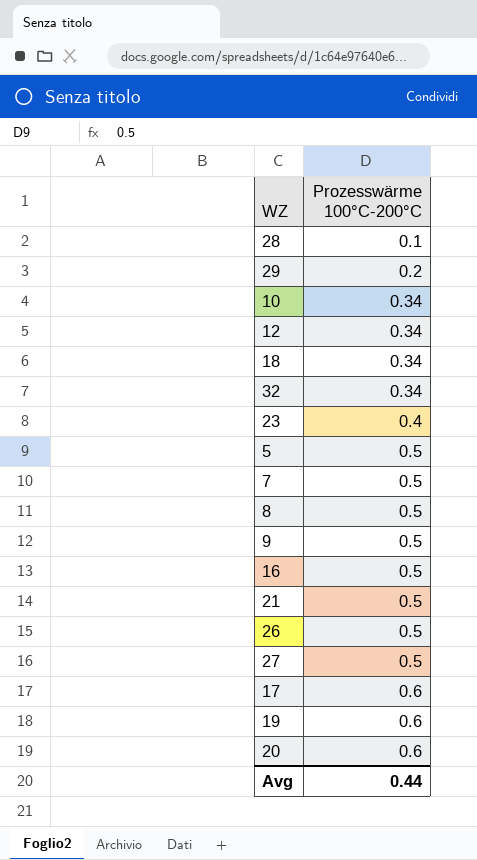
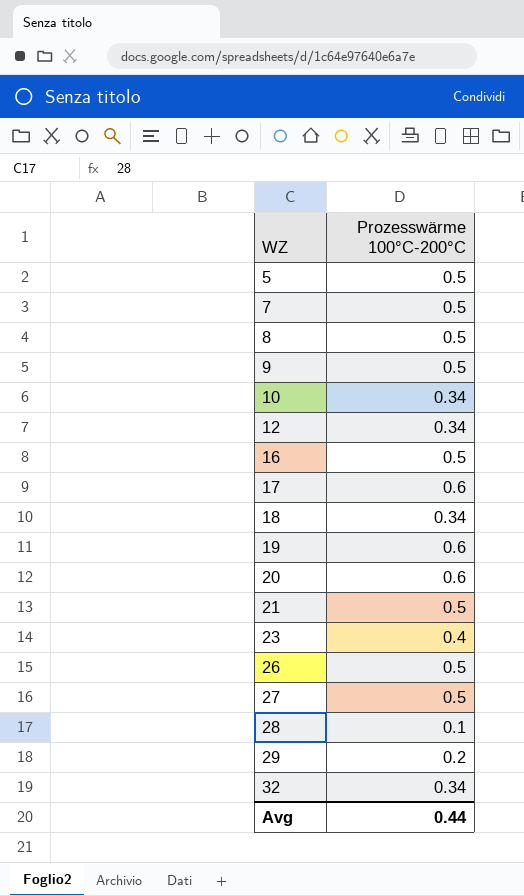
row order: Prozesswärme 100°C-200°C ascending -> WZ ascending

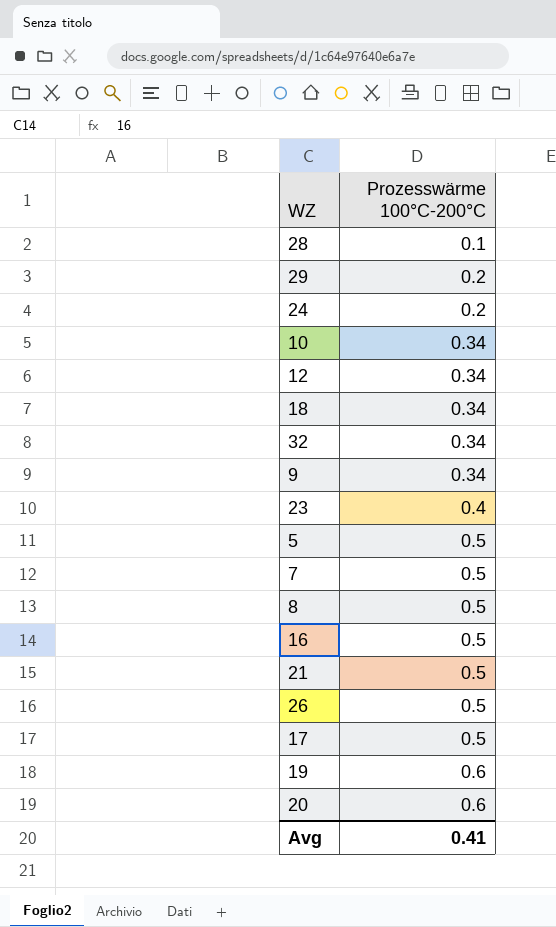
row order: WZ ascending -> Prozesswärme 100°C-200°C ascending
row 27: 0.5 -> none
row 24: none -> 0.2
9 | Prozesswärme 100°C-200°C: 0.5 -> 0.34
17 | Prozesswärme 100°C-200°C: 0.6 -> 0.5
Avg | Prozesswärme 100°C-200°C: 0.44 -> 0.41

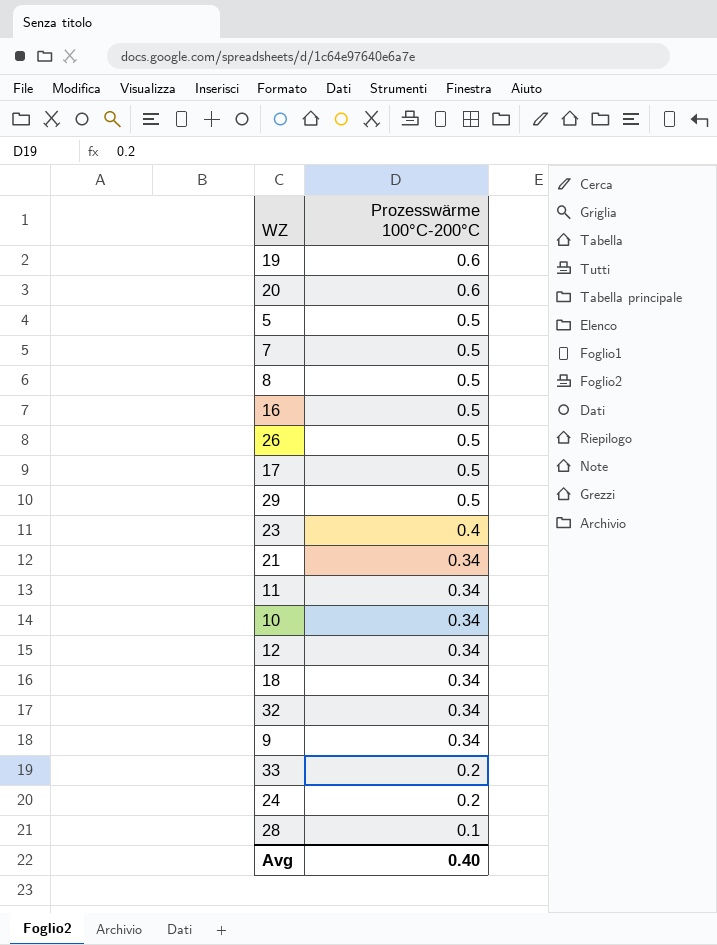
row order: Prozesswärme 100°C-200°C ascending -> Prozesswärme 100°C-200°C descending
29 | Prozesswärme 100°C-200°C: 0.2 -> 0.5
21 | Prozesswärme 100°C-200°C: 0.5 -> 0.34
row 11: none -> 0.34
row 33: none -> 0.2
Avg | Prozesswärme 100°C-200°C: 0.41 -> 0.40

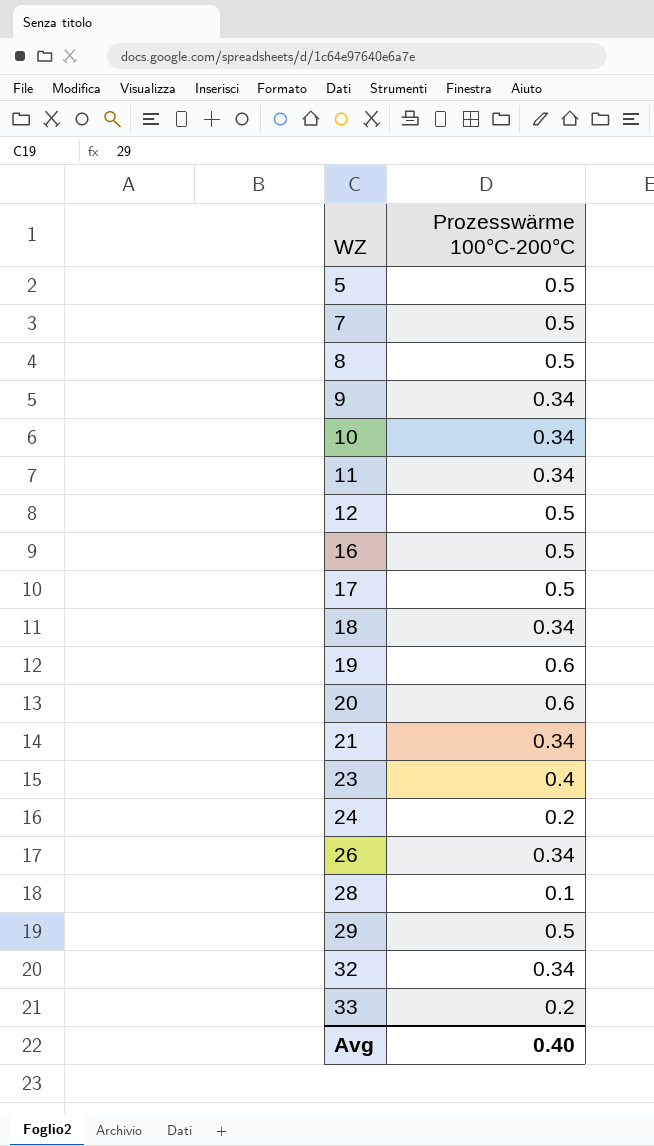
row order: Prozesswärme 100°C-200°C descending -> WZ ascending
12 | Prozesswärme 100°C-200°C: 0.34 -> 0.5
26 | Prozesswärme 100°C-200°C: 0.5 -> 0.34

